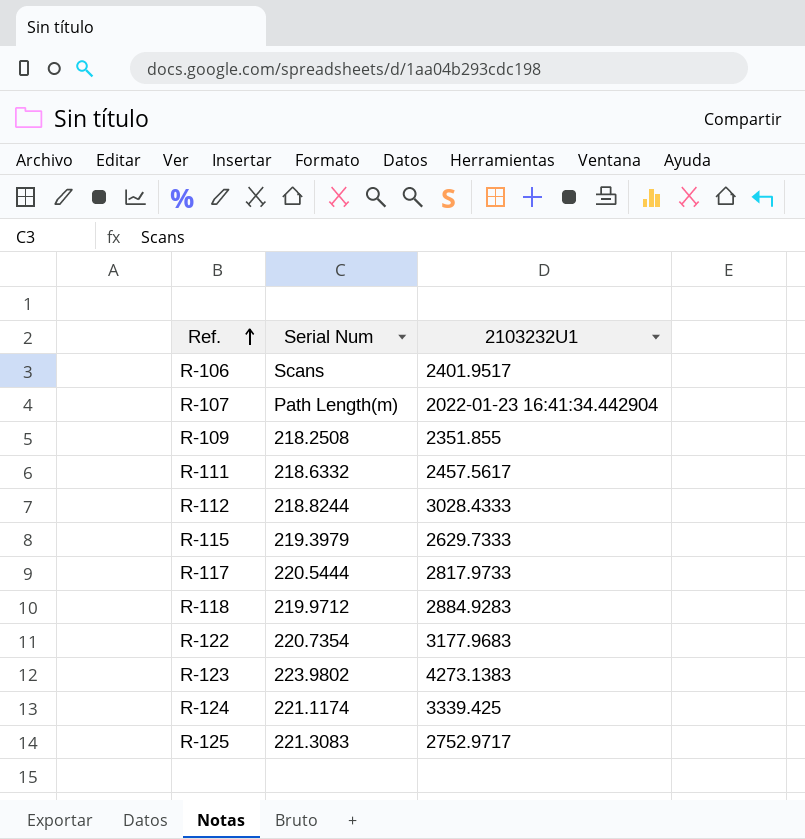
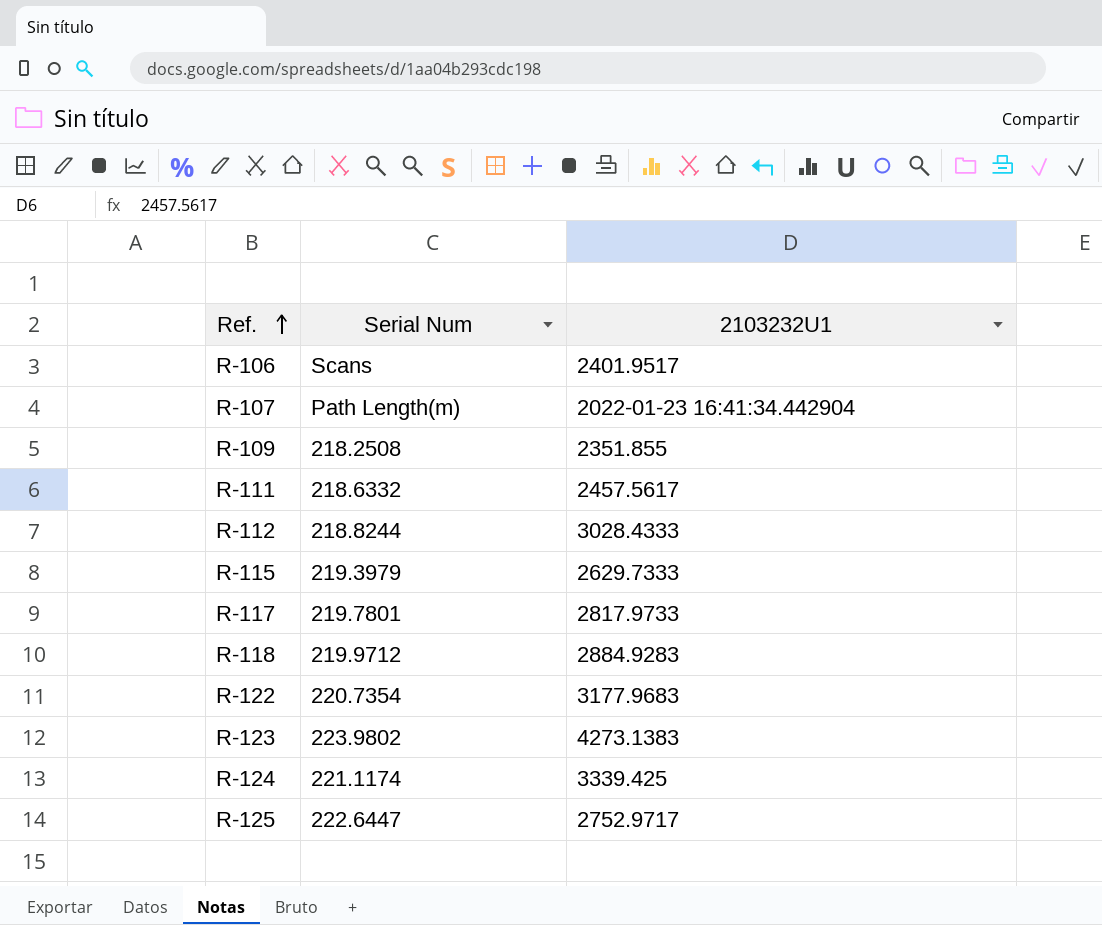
R-117 | Serial Num: 220.5444 -> 219.7801
R-125 | Serial Num: 221.3083 -> 222.6447

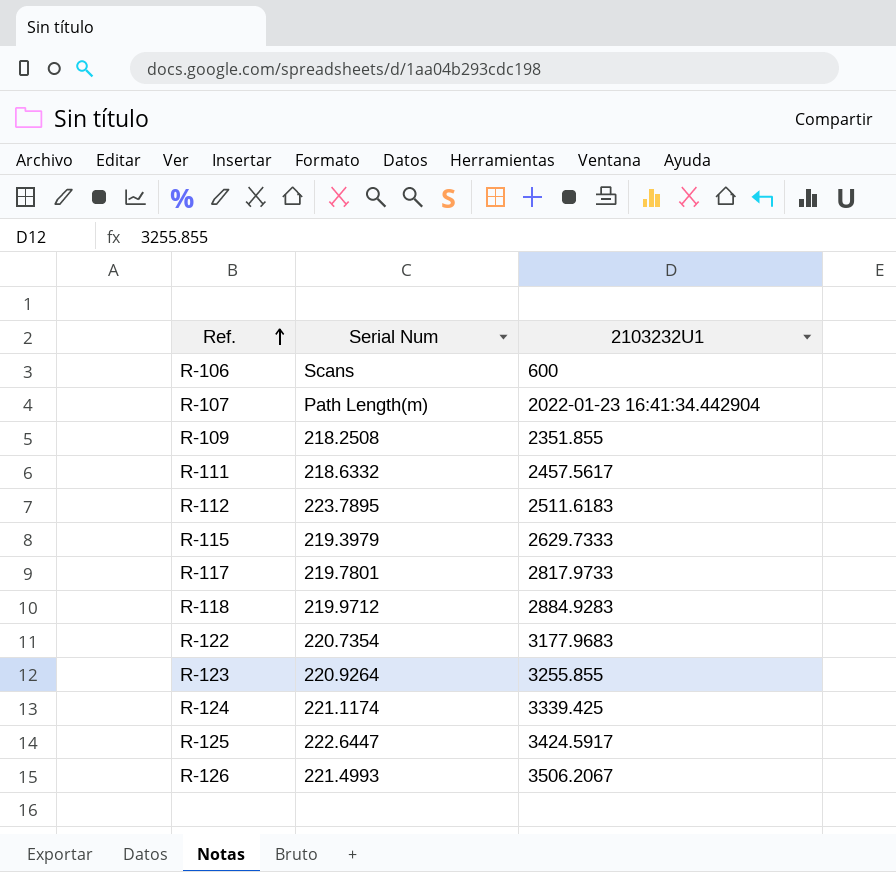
R-106 | 2103232U1: 2401.9517 -> 600
R-112 | Serial Num: 218.8244 -> 223.7895
R-112 | 2103232U1: 3028.4333 -> 2511.6183
R-123 | Serial Num: 223.9802 -> 220.9264
R-123 | 2103232U1: 4273.1383 -> 3255.855
R-125 | 2103232U1: 2752.9717 -> 3424.5917
row R-126: none -> 221.4993 | 3506.2067

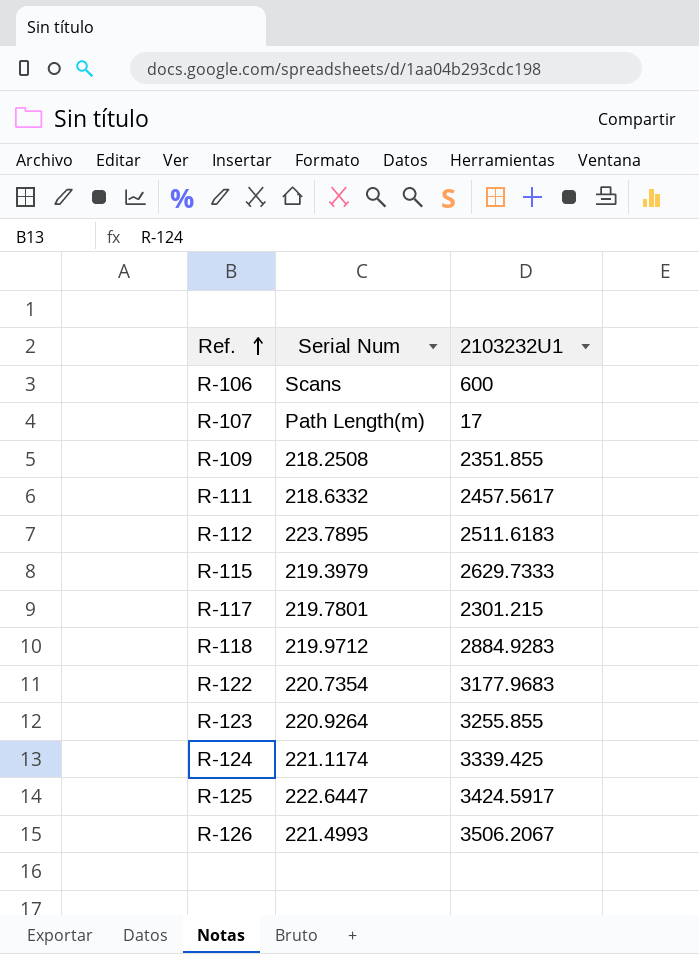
R-107 | 2103232U1: 2022-01-23 16:41:34.442904 -> 17
R-117 | 2103232U1: 2817.9733 -> 2301.215

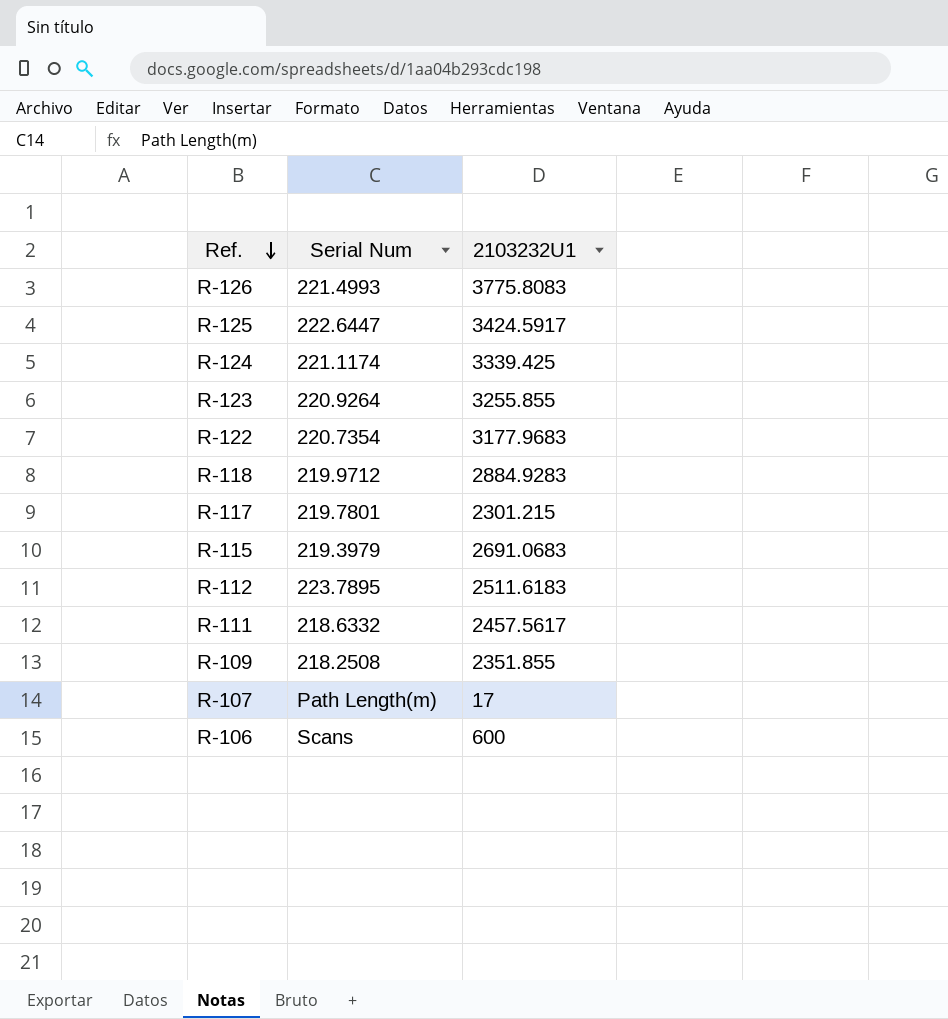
row order: Ref. ascending -> Ref. descending
R-126 | 2103232U1: 3506.2067 -> 3775.8083
R-115 | 2103232U1: 2629.7333 -> 2691.0683

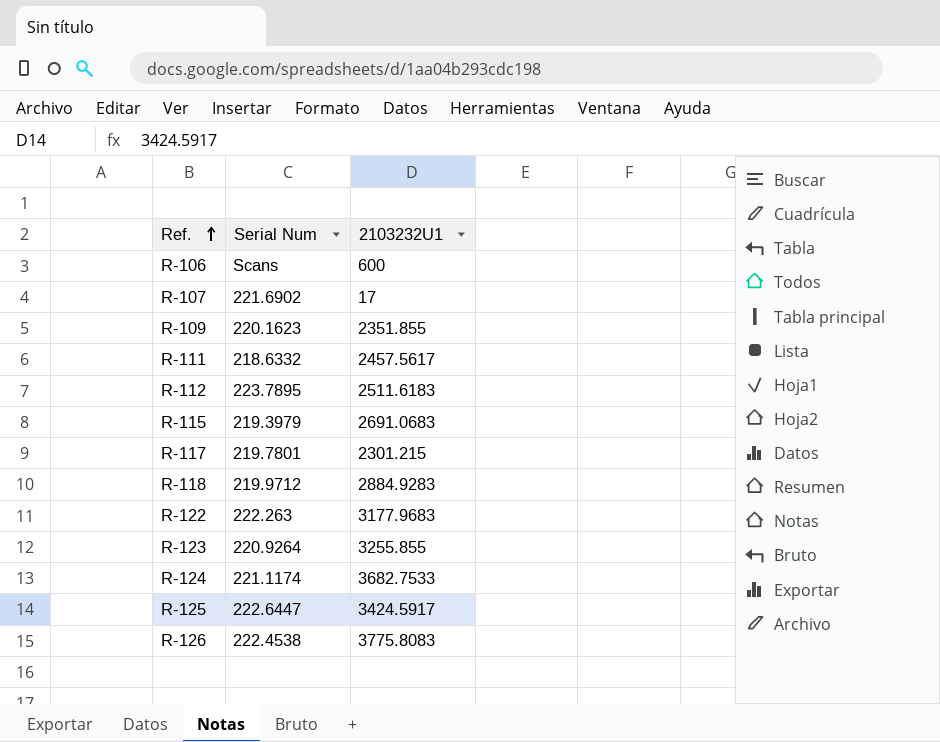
row order: Ref. descending -> Ref. ascending
R-107 | Serial Num: Path Length(m) -> 221.6902
R-109 | Serial Num: 218.2508 -> 220.1623
R-122 | Serial Num: 220.7354 -> 222.263
R-124 | 2103232U1: 3339.425 -> 3682.7533
R-126 | Serial Num: 221.4993 -> 222.4538

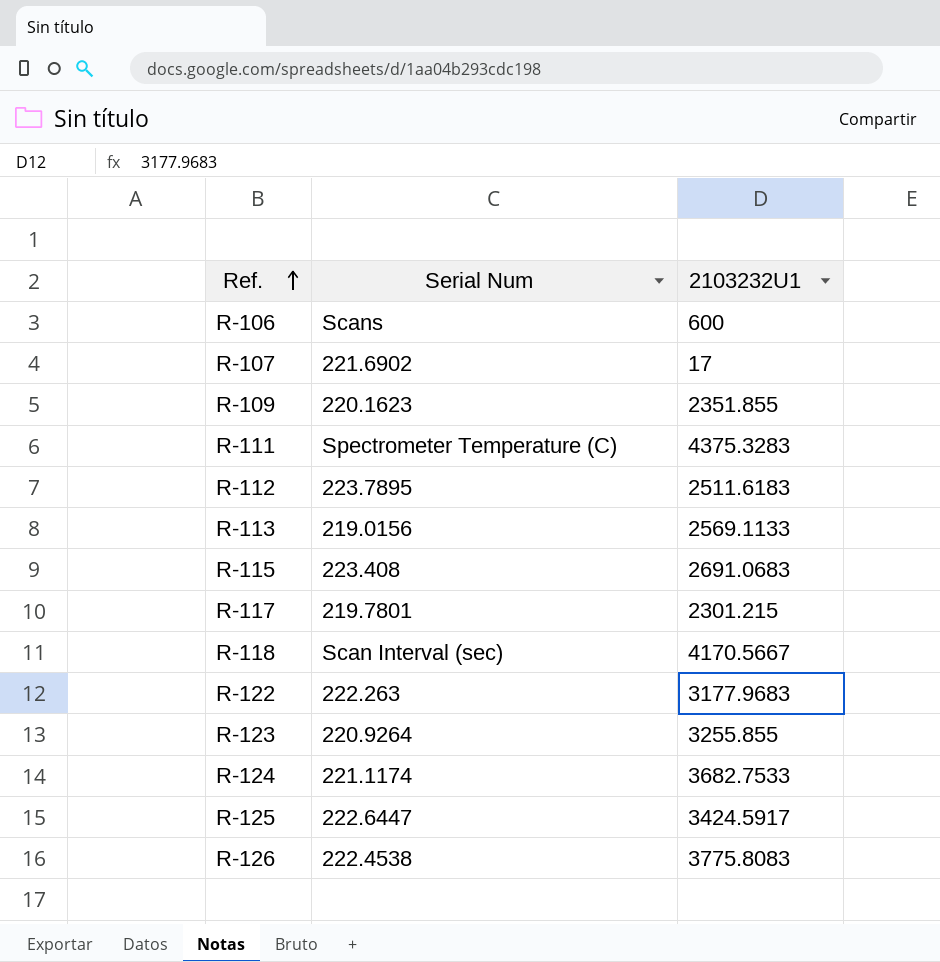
R-111 | Serial Num: 218.6332 -> Spectrometer Temperature (C)
R-111 | 2103232U1: 2457.5617 -> 4375.3283
row R-113: none -> 219.0156 | 2569.1133
R-115 | Serial Num: 219.3979 -> 223.408
R-118 | Serial Num: 219.9712 -> Scan Interval (sec)
R-118 | 2103232U1: 2884.9283 -> 4170.5667

